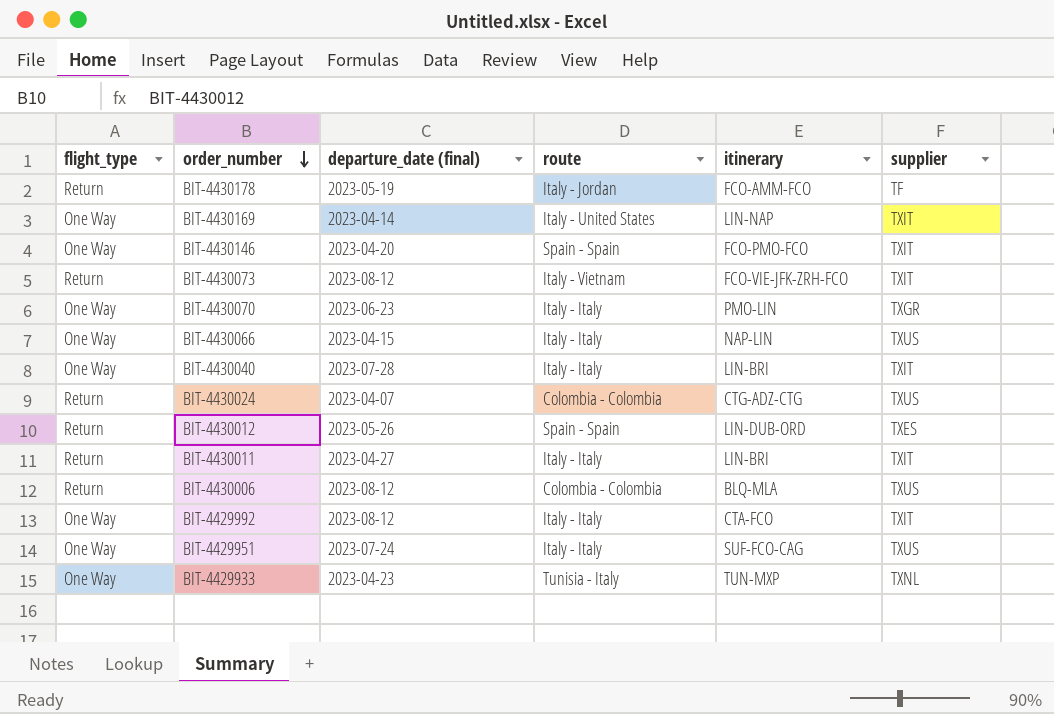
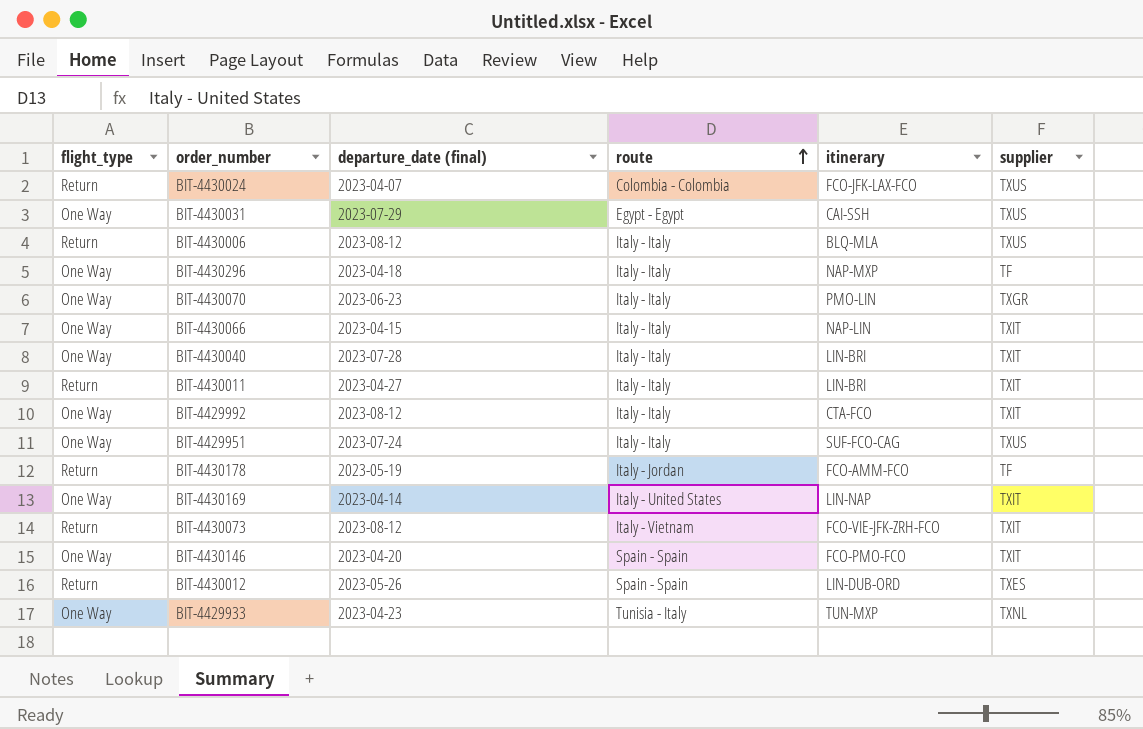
row order: order_number descending -> route ascending
BIT-4430024 | itinerary: CTG-ADZ-CTG -> FCO-JFK-LAX-FCO
row BIT-4430031: none -> One Way | 2023-07-29 | Egypt - Egypt | CAI-SSH | TXUS
BIT-4430006 | route: Colombia - Colombia -> Italy - Italy
row BIT-4430296: none -> One Way | 2023-04-18 | Italy - Italy | NAP-MXP | TF
BIT-4430066 | supplier: TXUS -> TXIT

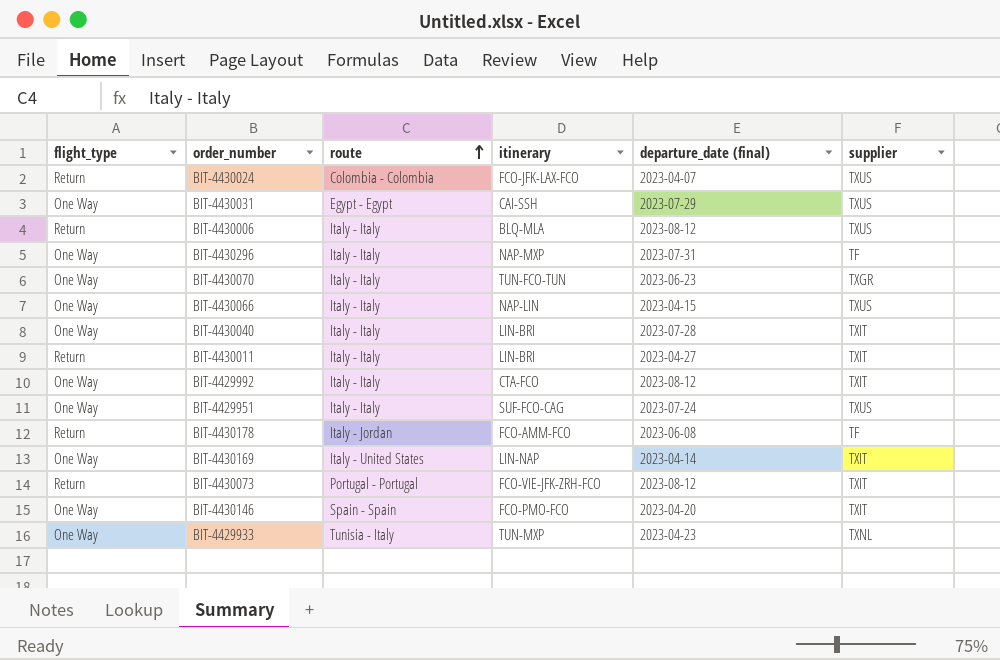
column departure_date (final) | position: 3 -> 5
row BIT-4430012: Return | 2023-05-26 | Spain - Spain | LIN-DUB-ORD | TXES -> none
BIT-4430296 | departure_date (final): 2023-04-18 -> 2023-07-31
BIT-4430070 | itinerary: PMO-LIN -> TUN-FCO-TUN
BIT-4430066 | supplier: TXIT -> TXUS
BIT-4430178 | departure_date (final): 2023-05-19 -> 2023-06-08
BIT-4430073 | route: Italy - Vietnam -> Portugal - Portugal

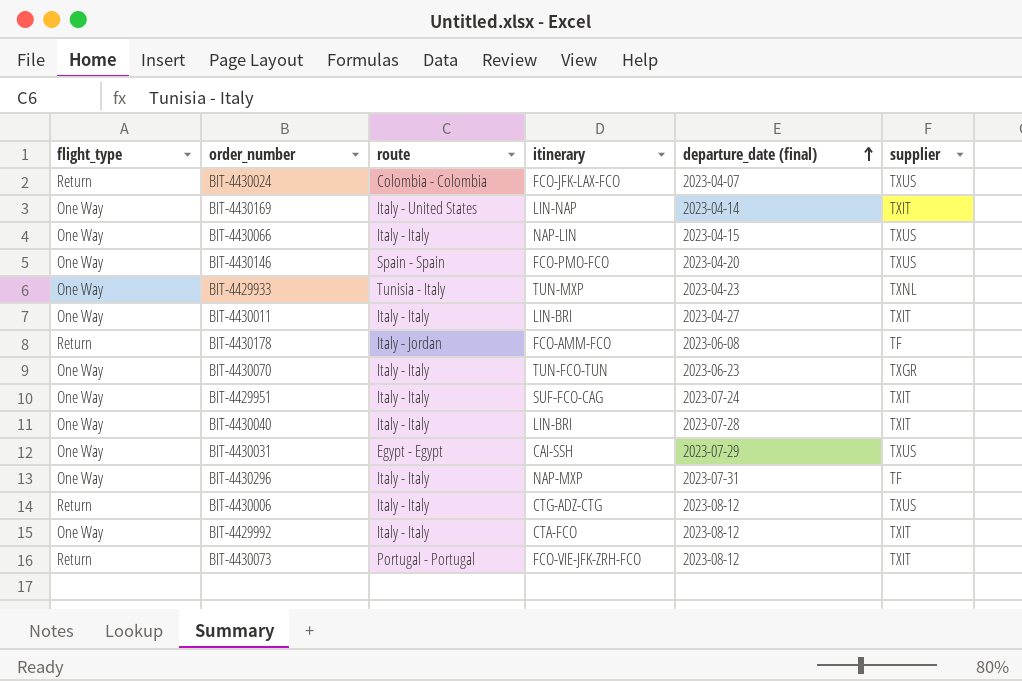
row order: route ascending -> departure_date (final) ascending
BIT-4430146 | supplier: TXIT -> TXUS
BIT-4430011 | flight_type: Return -> One Way
BIT-4429951 | supplier: TXUS -> TXIT
BIT-4430006 | itinerary: BLQ-MLA -> CTG-ADZ-CTG

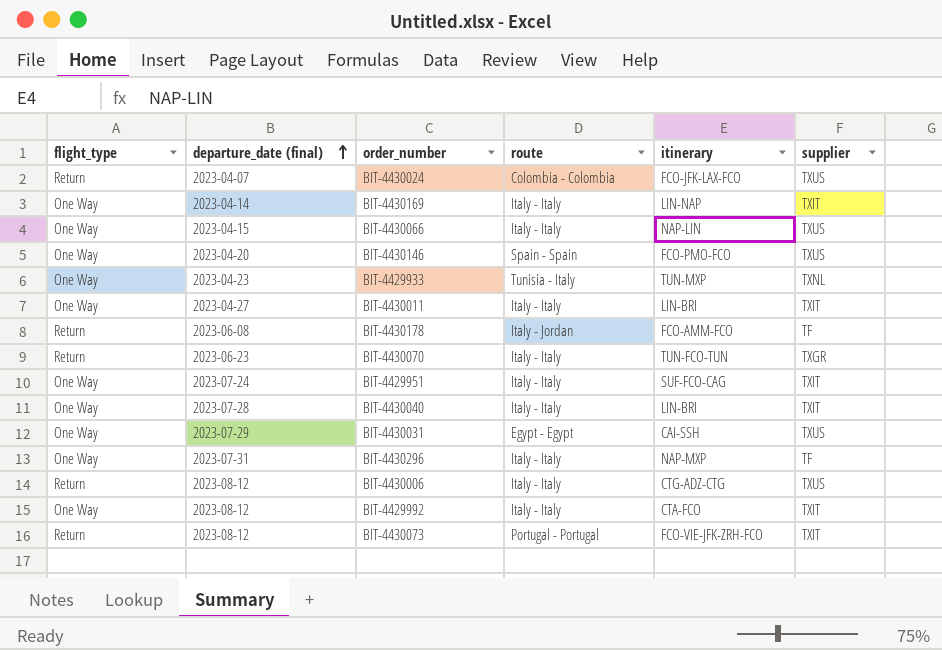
column departure_date (final) | position: 5 -> 2
BIT-4430169 | route: Italy - United States -> Italy - Italy
BIT-4430070 | flight_type: One Way -> Return

